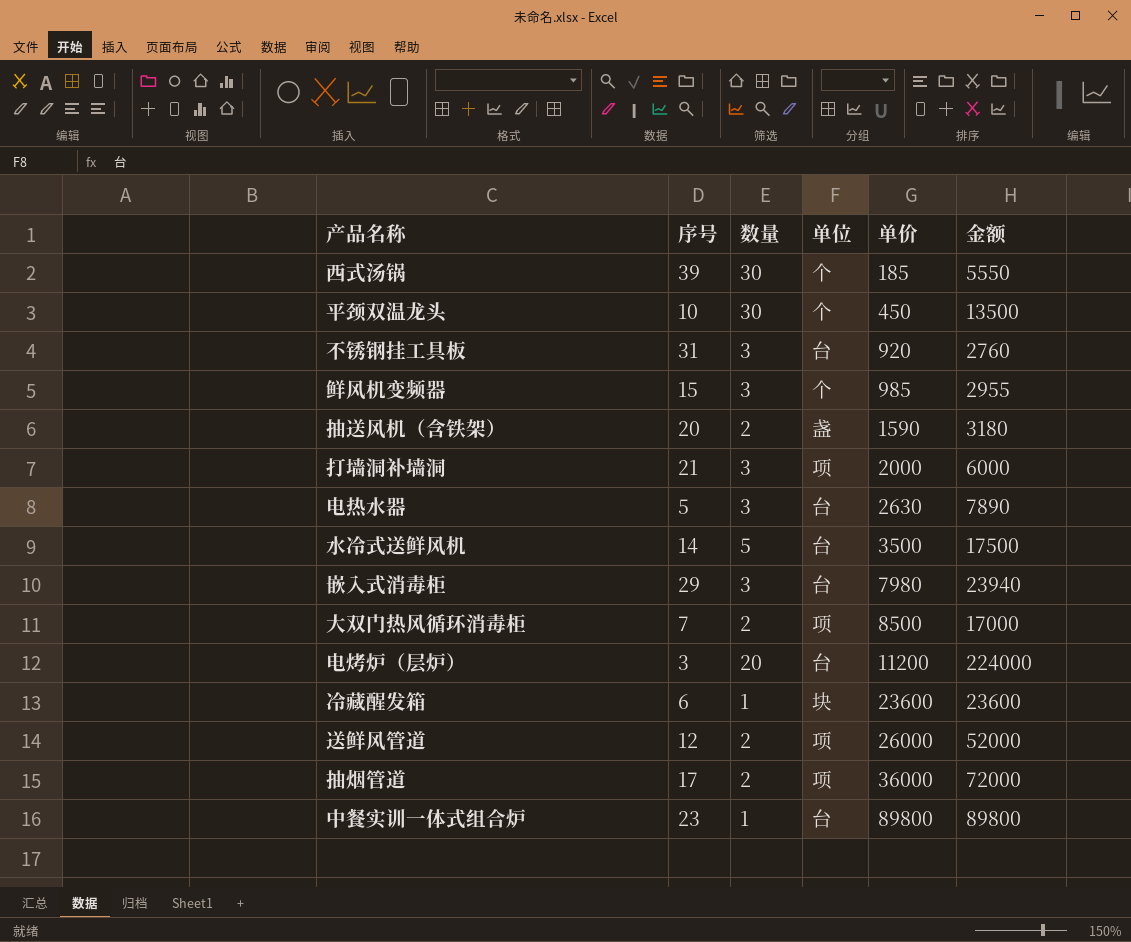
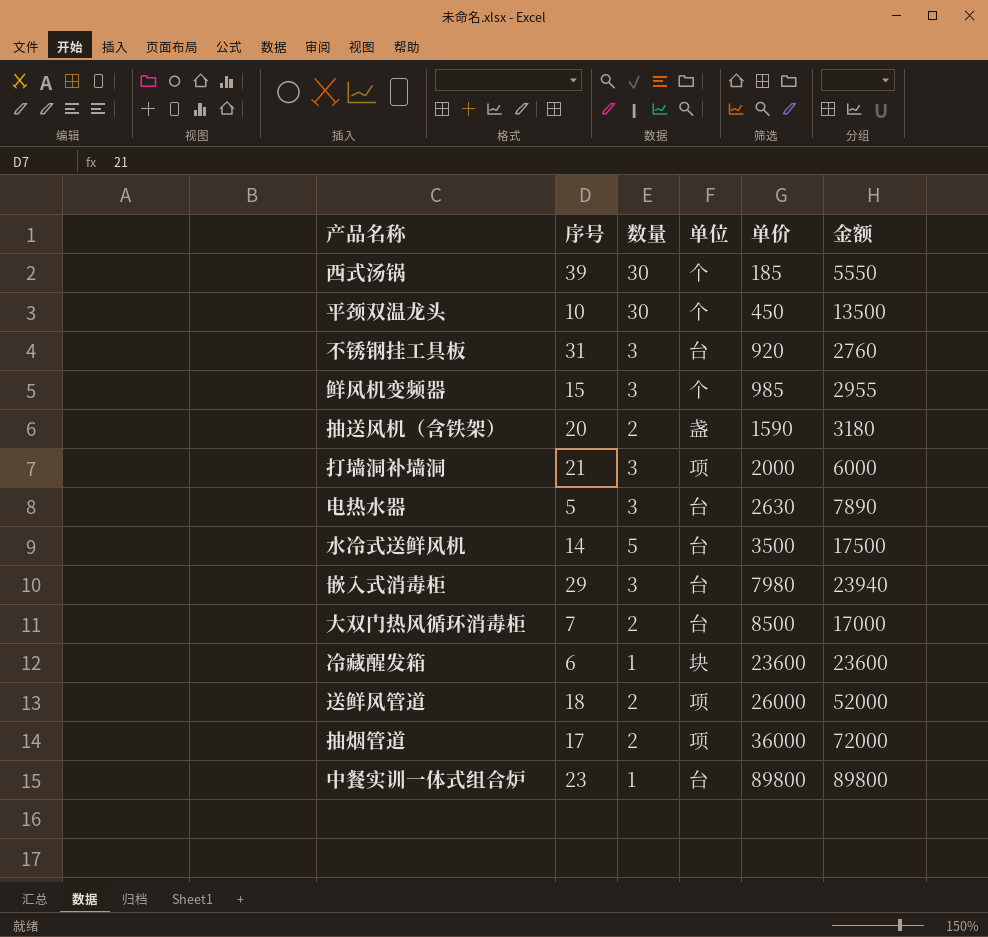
row 电烤炉（层炉）: 3 | 20 | 台 | 11200 | 224000 -> none
大双门热风循环消毒柜 | 单位: 项 -> 台
送鲜风管道 | 序号: 12 -> 18

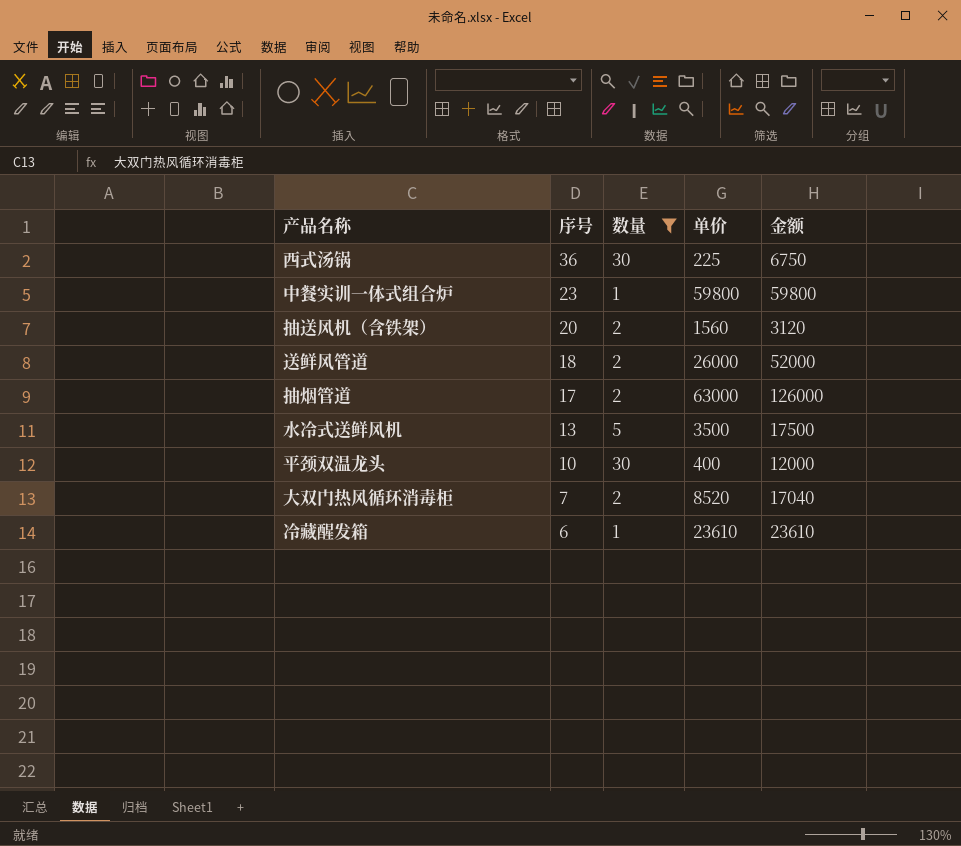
filter: none -> 数量 != 3
row order: 单价 ascending -> 序号 descending
column 单位 | position: 4 -> none
西式汤锅 | 序号: 39 -> 36
西式汤锅 | 单价: 185 -> 225
西式汤锅 | 金额: 5550 -> 6750
中餐实训一体式组合炉 | 单价: 89800 -> 59800
中餐实训一体式组合炉 | 金额: 89800 -> 59800
抽送风机（含铁架） | 单价: 1590 -> 1560
抽送风机（含铁架） | 金额: 3180 -> 3120
抽烟管道 | 单价: 36000 -> 63000
抽烟管道 | 金额: 72000 -> 126000
水冷式送鲜风机 | 序号: 14 -> 13
平颈双温龙头 | 单价: 450 -> 400
平颈双温龙头 | 金额: 13500 -> 12000
大双门热风循环消毒柜 | 单价: 8500 -> 8520
大双门热风循环消毒柜 | 金额: 17000 -> 17040
冷藏醒发箱 | 单价: 23600 -> 23610
冷藏醒发箱 | 金额: 23600 -> 23610

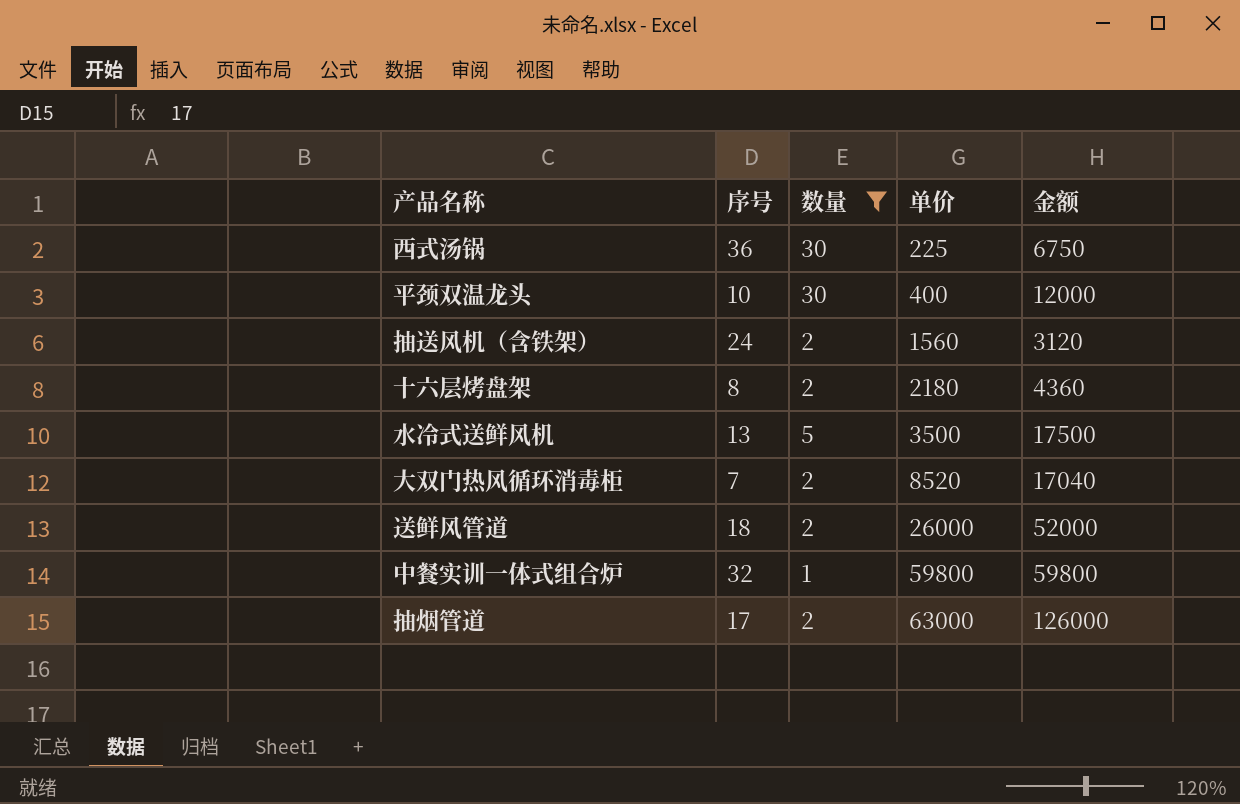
row order: 序号 descending -> 单价 ascending
row 冷藏醒发箱: 6 | 1 | 23610 | 23610 -> none
抽送风机（含铁架） | 序号: 20 -> 24
row 十六层烤盘架: none -> 8 | 2 | 2180 | 4360
中餐实训一体式组合炉 | 序号: 23 -> 32

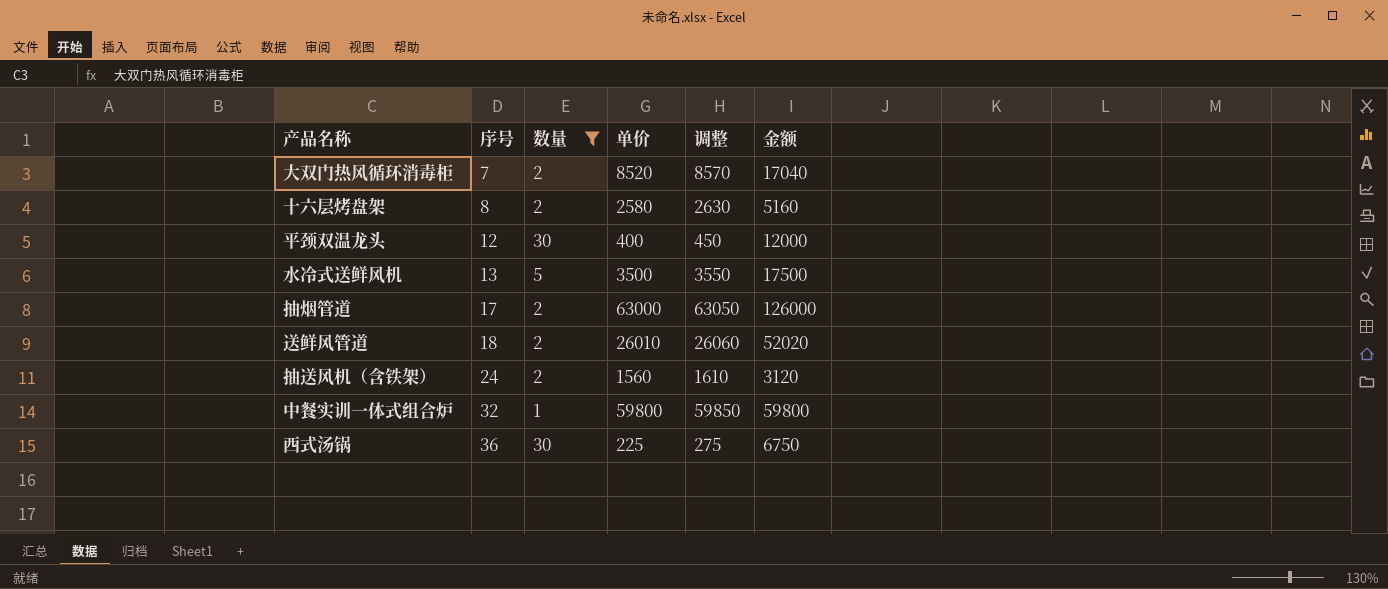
row order: 单价 ascending -> 序号 ascending
column 调整 | formula: none -> [单价] + 50
十六层烤盘架 | 单价: 2180 -> 2580
十六层烤盘架 | 金额: 4360 -> 5160
平颈双温龙头 | 序号: 10 -> 12
送鲜风管道 | 单价: 26000 -> 26010
送鲜风管道 | 金额: 52000 -> 52020

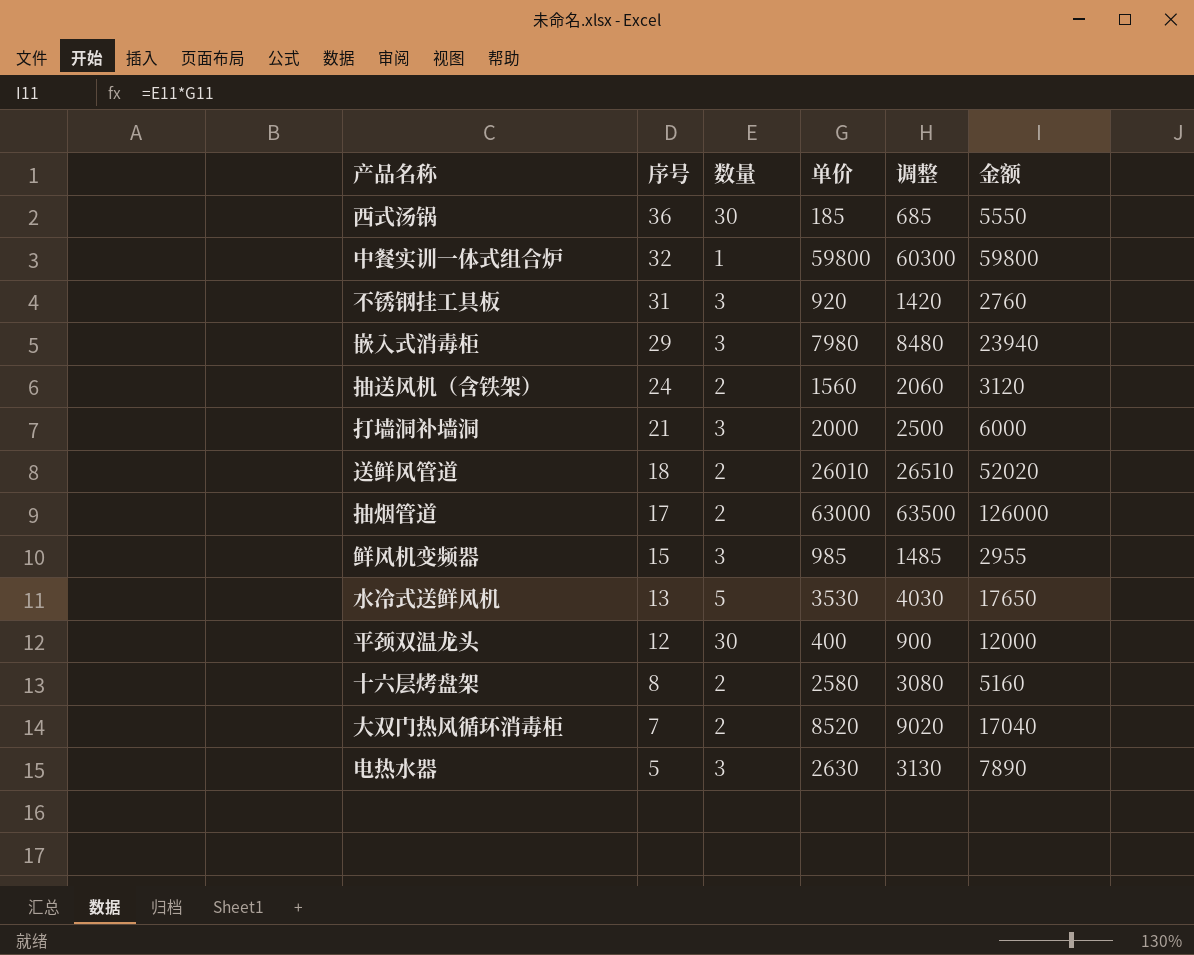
filter: 数量 != 3 -> none
row order: 序号 ascending -> 序号 descending
column 调整 | formula: [单价] + 50 -> [单价] + 500
西式汤锅 | 单价: 225 -> 185
西式汤锅 | 金额: 6750 -> 5550
水冷式送鲜风机 | 单价: 3500 -> 3530
水冷式送鲜风机 | 金额: 17500 -> 17650

